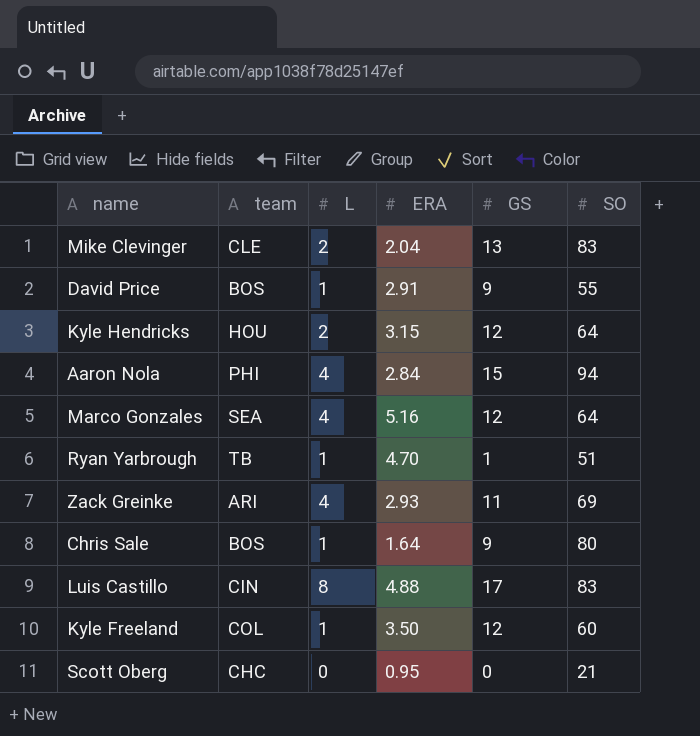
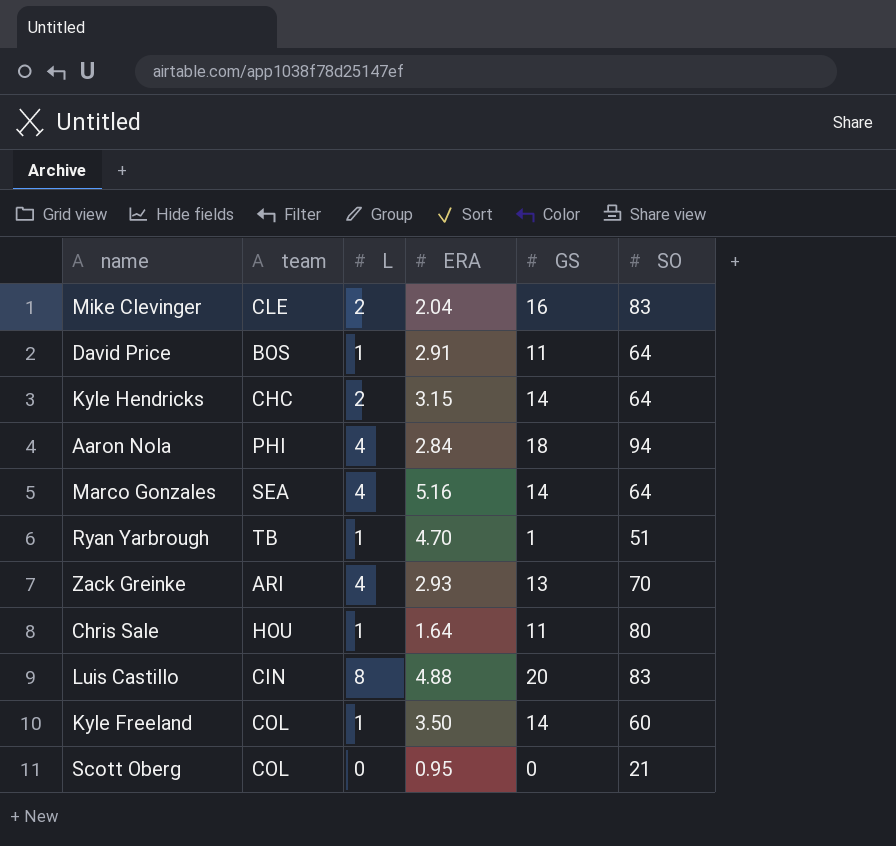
Mike Clevinger | GS: 13 -> 16
David Price | GS: 9 -> 11
David Price | SO: 55 -> 64
Kyle Hendricks | team: HOU -> CHC
Kyle Hendricks | GS: 12 -> 14
Aaron Nola | GS: 15 -> 18
Marco Gonzales | GS: 12 -> 14
Zack Greinke | GS: 11 -> 13
Zack Greinke | SO: 69 -> 70
Chris Sale | team: BOS -> HOU
Chris Sale | GS: 9 -> 11
Luis Castillo | GS: 17 -> 20
Kyle Freeland | GS: 12 -> 14
Scott Oberg | team: CHC -> COL

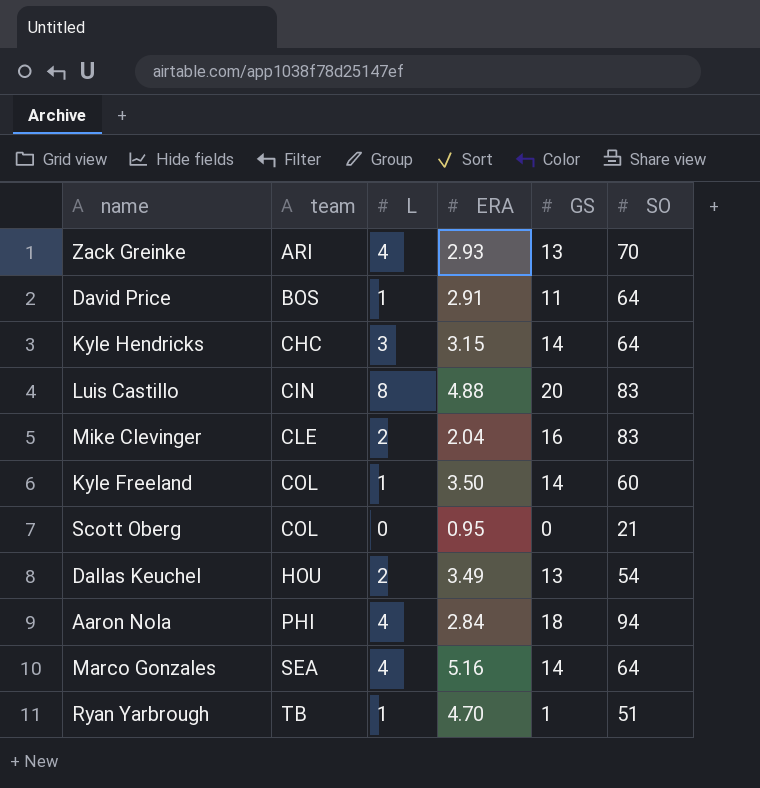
row order: none -> team ascending
row Chris Sale: HOU | 1 | 1.64 | 11 | 80 -> none
Kyle Hendricks | L: 2 -> 3
row Dallas Keuchel: none -> HOU | 2 | 3.49 | 13 | 54

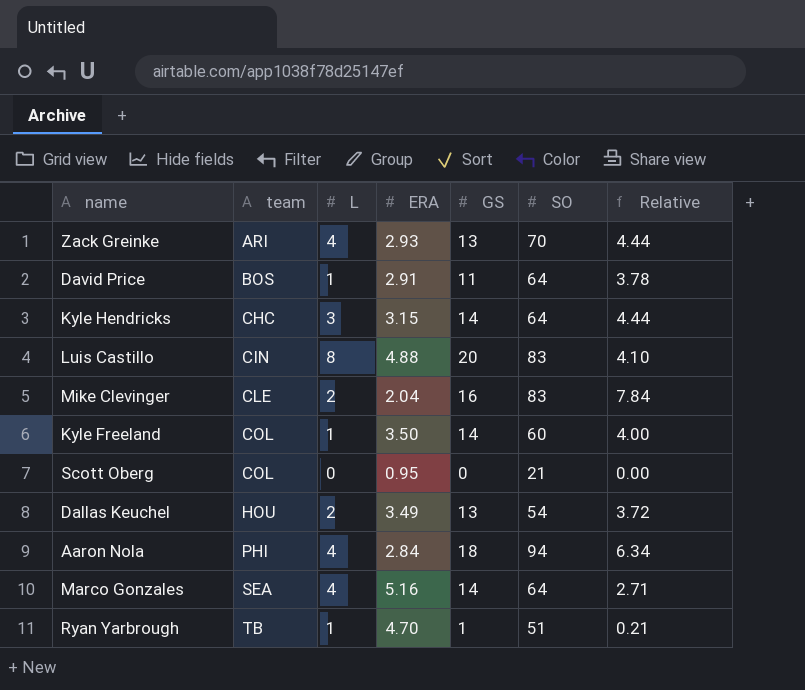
column Relative | formula: none -> [GS] / [ERA]

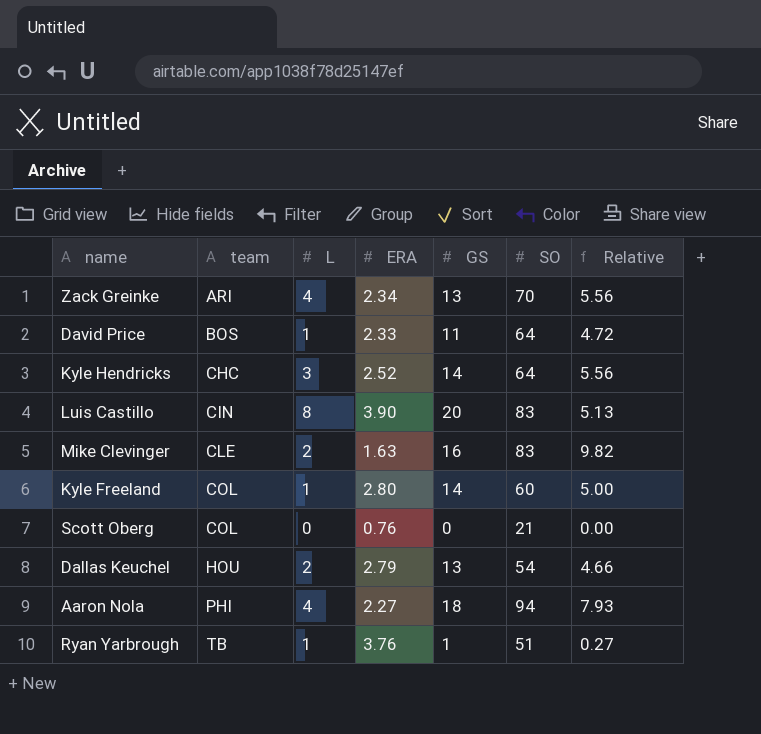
row Marco Gonzales: SEA | 4 | 5.16 | 14 | 64 | 2.71 -> none
Zack Greinke | ERA: 2.93 -> 2.34
Zack Greinke | Relative: 4.44 -> 5.56
David Price | ERA: 2.91 -> 2.33
David Price | Relative: 3.78 -> 4.72
Kyle Hendricks | ERA: 3.15 -> 2.52
Kyle Hendricks | Relative: 4.44 -> 5.56
Luis Castillo | ERA: 4.88 -> 3.90
Luis Castillo | Relative: 4.10 -> 5.13
Mike Clevinger | ERA: 2.04 -> 1.63
Mike Clevinger | Relative: 7.84 -> 9.82
Kyle Freeland | ERA: 3.50 -> 2.80
Kyle Freeland | Relative: 4.00 -> 5.00
Scott Oberg | ERA: 0.95 -> 0.76
Dallas Keuchel | ERA: 3.49 -> 2.79
Dallas Keuchel | Relative: 3.72 -> 4.66
Aaron Nola | ERA: 2.84 -> 2.27
Aaron Nola | Relative: 6.34 -> 7.93
Ryan Yarbrough | ERA: 4.70 -> 3.76
Ryan Yarbrough | Relative: 0.21 -> 0.27

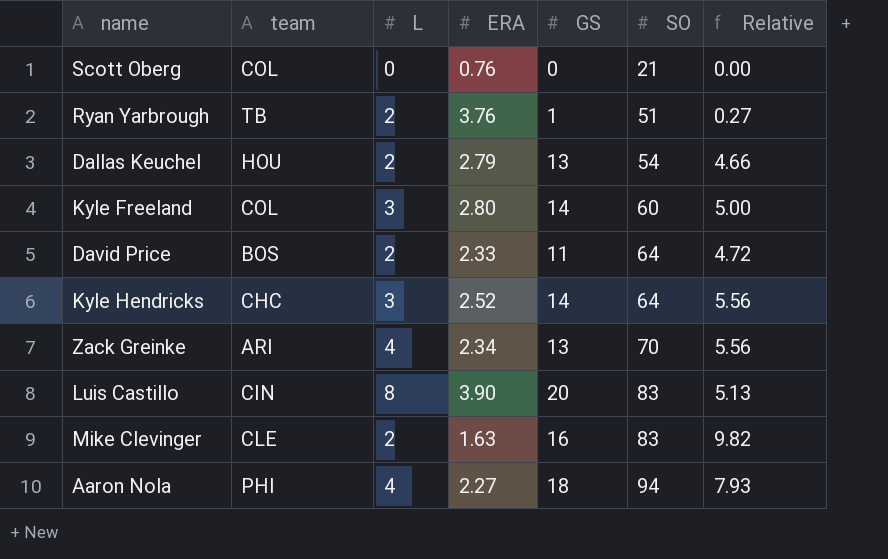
row order: team ascending -> SO ascending
Ryan Yarbrough | L: 1 -> 2
Kyle Freeland | L: 1 -> 3
David Price | L: 1 -> 2

